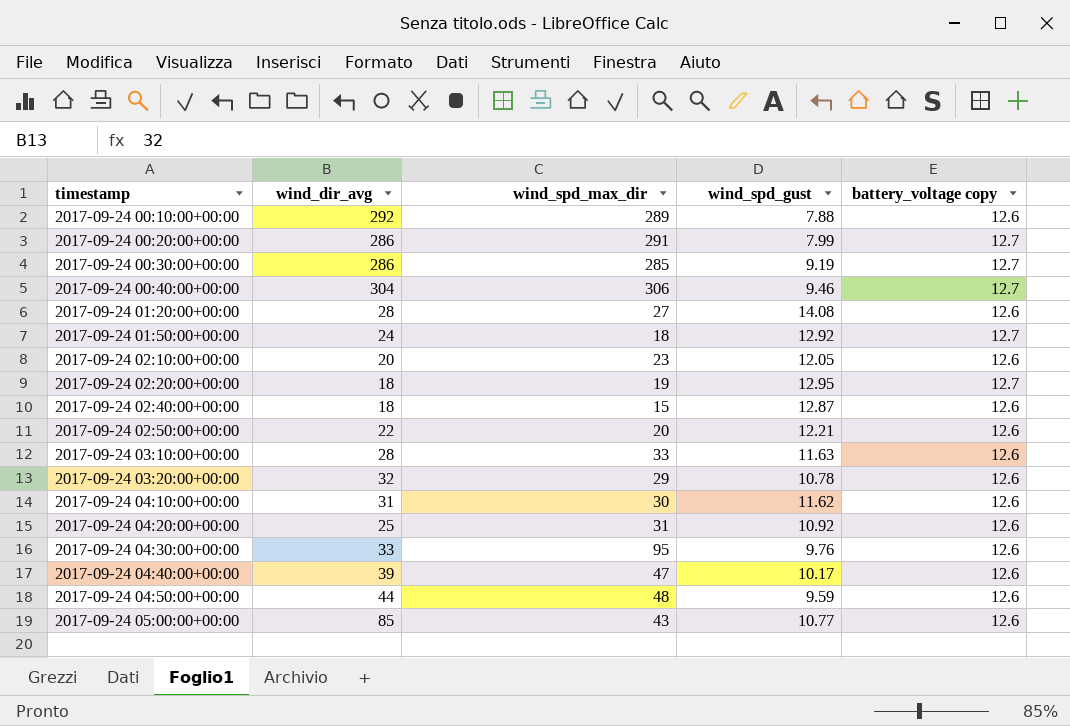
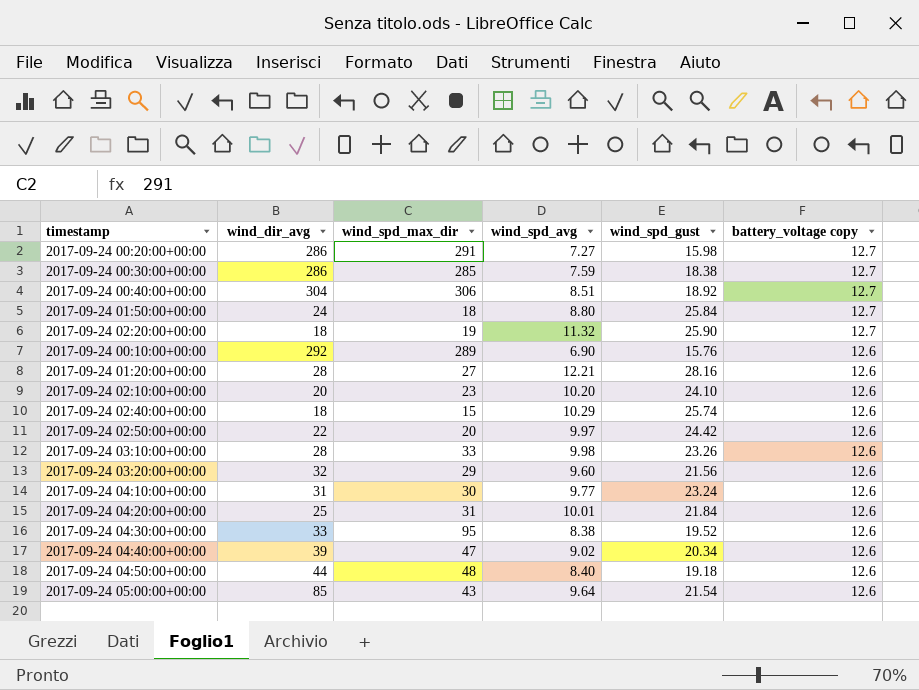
row order: timestamp ascending -> battery_voltage copy descending
column wind_spd_avg | position: none -> 4
2017-09-24 00:20:00+00:00 | wind_spd_gust: 7.99 -> 15.98
2017-09-24 00:30:00+00:00 | wind_spd_gust: 9.19 -> 18.38
2017-09-24 00:40:00+00:00 | wind_spd_gust: 9.46 -> 18.92
2017-09-24 01:50:00+00:00 | wind_spd_gust: 12.92 -> 25.84
2017-09-24 02:20:00+00:00 | wind_spd_gust: 12.95 -> 25.90
2017-09-24 00:10:00+00:00 | wind_spd_gust: 7.88 -> 15.76
2017-09-24 01:20:00+00:00 | wind_spd_gust: 14.08 -> 28.16
2017-09-24 02:10:00+00:00 | wind_spd_gust: 12.05 -> 24.10
2017-09-24 02:40:00+00:00 | wind_spd_gust: 12.87 -> 25.74
2017-09-24 02:50:00+00:00 | wind_spd_gust: 12.21 -> 24.42
2017-09-24 03:10:00+00:00 | wind_spd_gust: 11.63 -> 23.26
2017-09-24 03:20:00+00:00 | wind_spd_gust: 10.78 -> 21.56
2017-09-24 04:10:00+00:00 | wind_spd_gust: 11.62 -> 23.24
2017-09-24 04:20:00+00:00 | wind_spd_gust: 10.92 -> 21.84
2017-09-24 04:30:00+00:00 | wind_spd_gust: 9.76 -> 19.52
2017-09-24 04:40:00+00:00 | wind_spd_gust: 10.17 -> 20.34
2017-09-24 04:50:00+00:00 | wind_spd_gust: 9.59 -> 19.18
2017-09-24 05:00:00+00:00 | wind_spd_gust: 10.77 -> 21.54

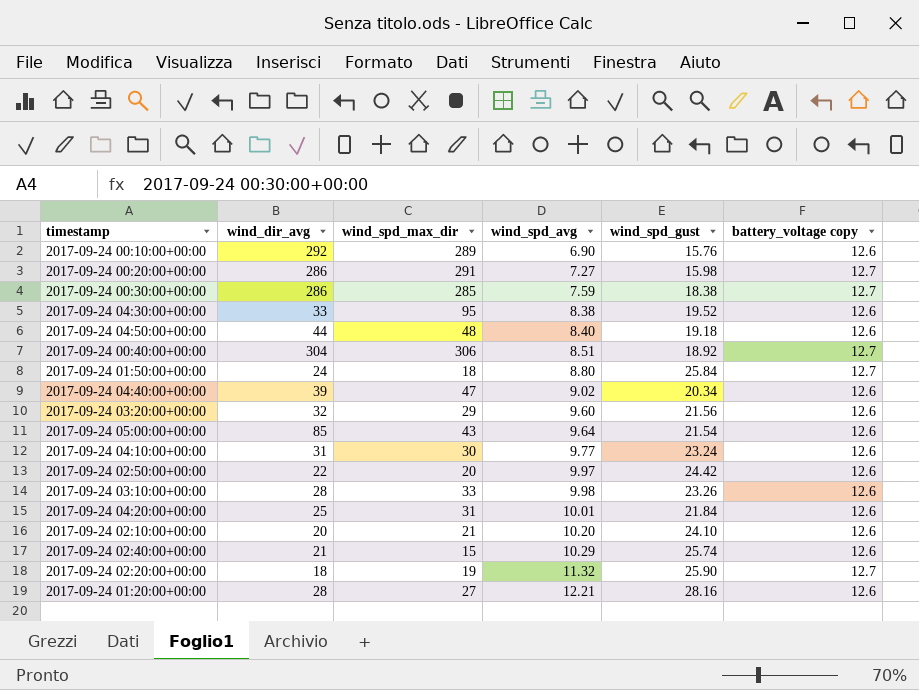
row order: battery_voltage copy descending -> wind_spd_avg ascending
2017-09-24 02:10:00+00:00 | wind_spd_max_dir: 23 -> 21
2017-09-24 02:40:00+00:00 | wind_dir_avg: 18 -> 21

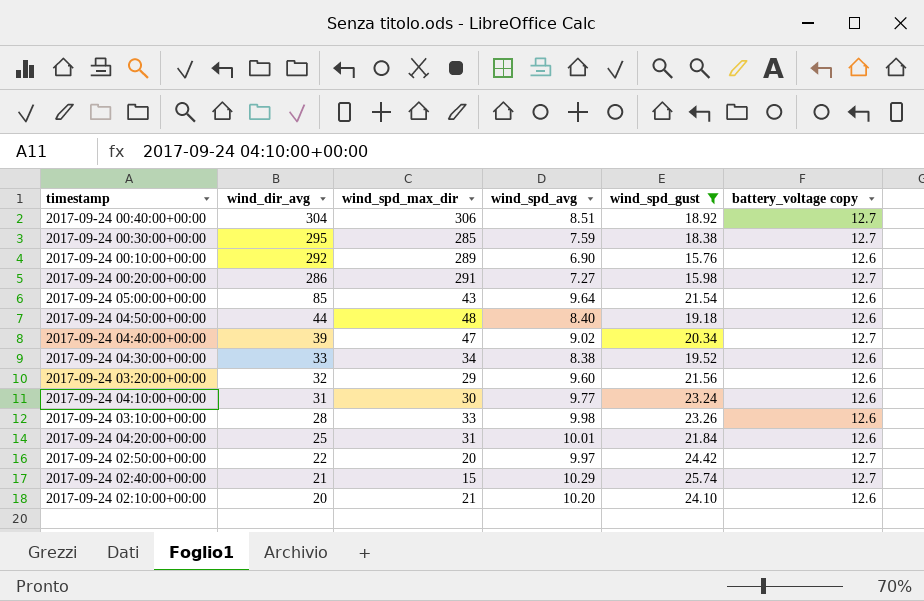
filter: none -> wind_spd_gust <= 25.74
row order: wind_spd_avg ascending -> wind_dir_avg descending
2017-09-24 00:30:00+00:00 | wind_dir_avg: 286 -> 295
2017-09-24 04:40:00+00:00 | battery_voltage copy: 12.6 -> 12.7
2017-09-24 04:30:00+00:00 | wind_spd_max_dir: 95 -> 34
2017-09-24 02:50:00+00:00 | battery_voltage copy: 12.6 -> 12.7
2017-09-24 02:40:00+00:00 | battery_voltage copy: 12.6 -> 12.7

